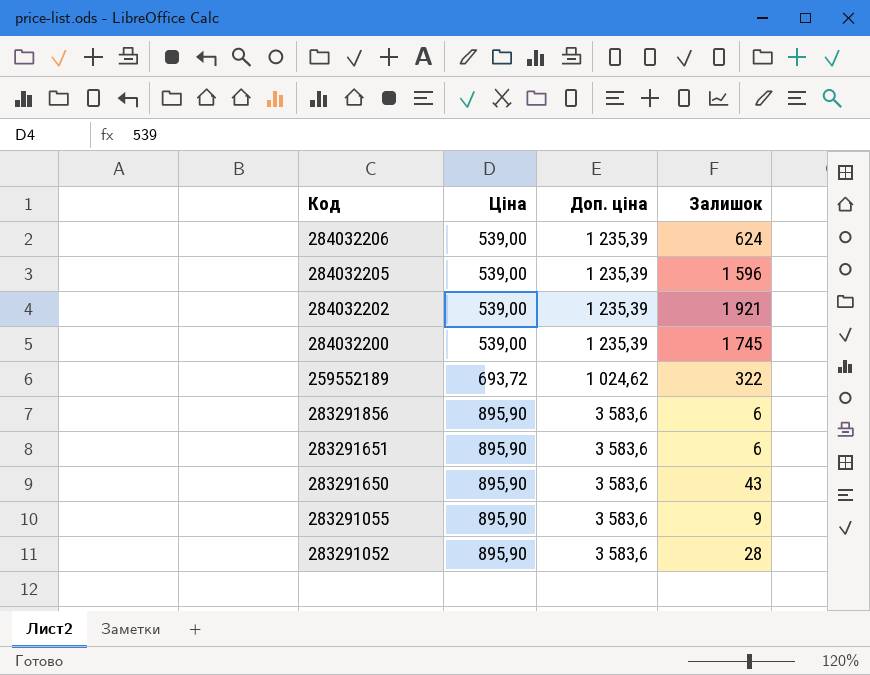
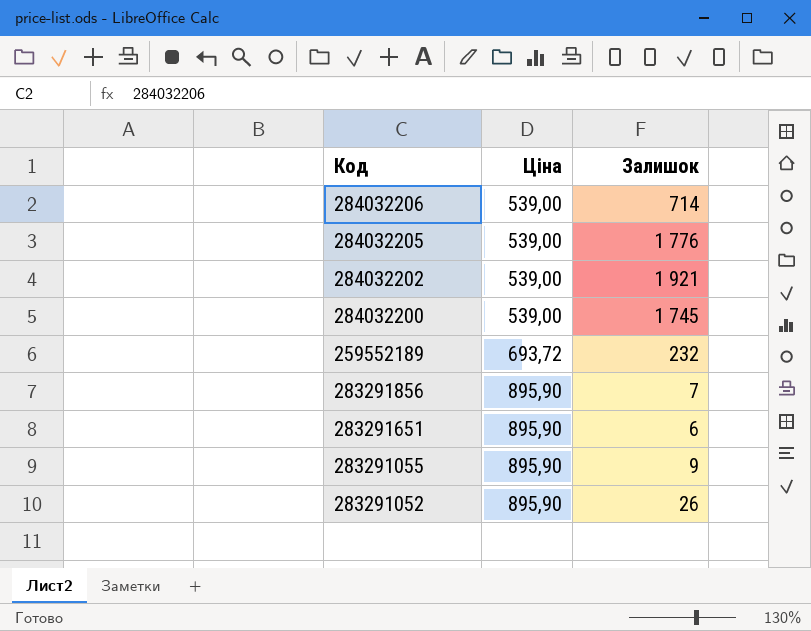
column Доп. ціна | position: 3 -> none
row 283291650: 895,90 | 3 583,6 | 43 -> none
284032206 | Залишок: 624 -> 714
284032205 | Залишок: 1 596 -> 1 776
259552189 | Залишок: 322 -> 232
283291856 | Залишок: 6 -> 7
283291052 | Залишок: 28 -> 26

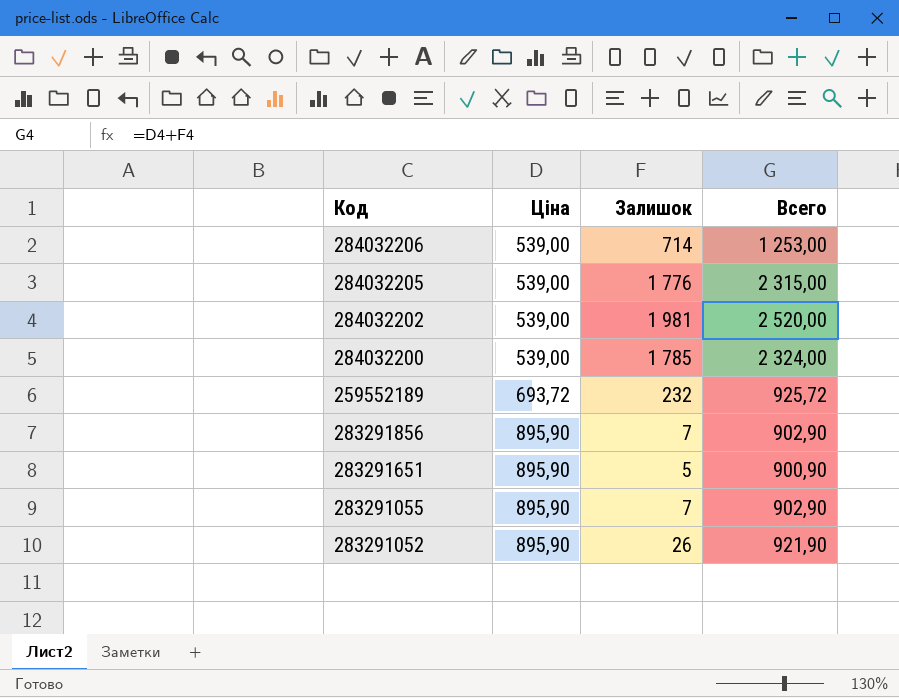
column Всего | formula: none -> [Ціна] + [Залишок]
284032202 | Залишок: 1 921 -> 1 981
284032200 | Залишок: 1 745 -> 1 785
283291651 | Залишок: 6 -> 5
283291055 | Залишок: 9 -> 7

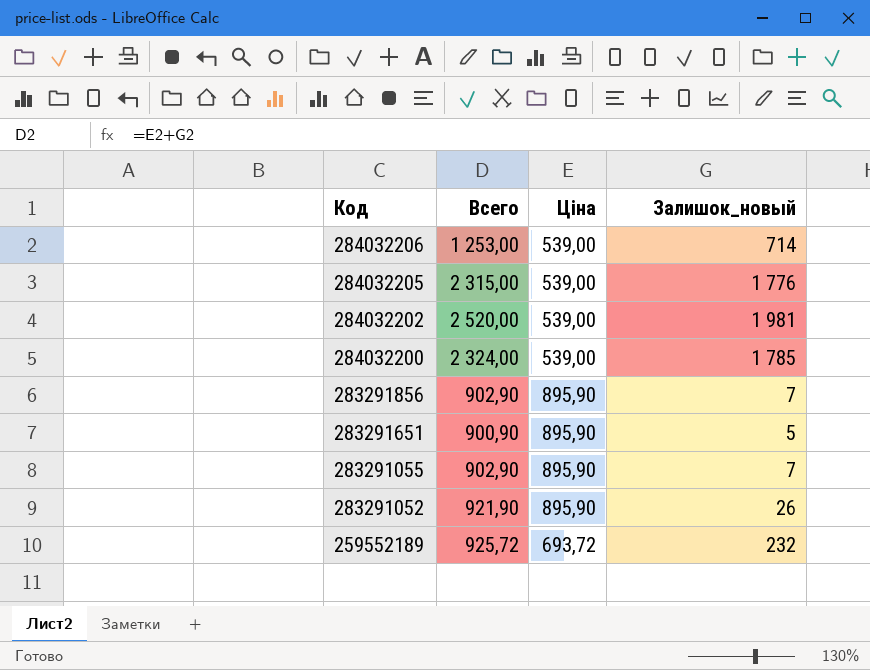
row order: Ціна ascending -> Код descending
column Всего | position: 4 -> 2
column name: Залишок -> Залишок_новый

